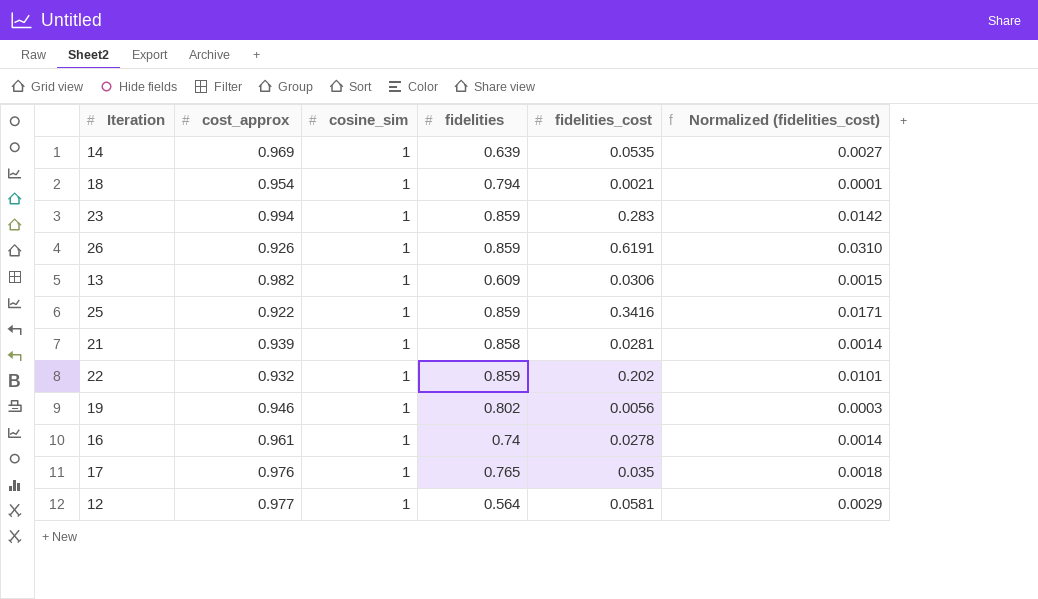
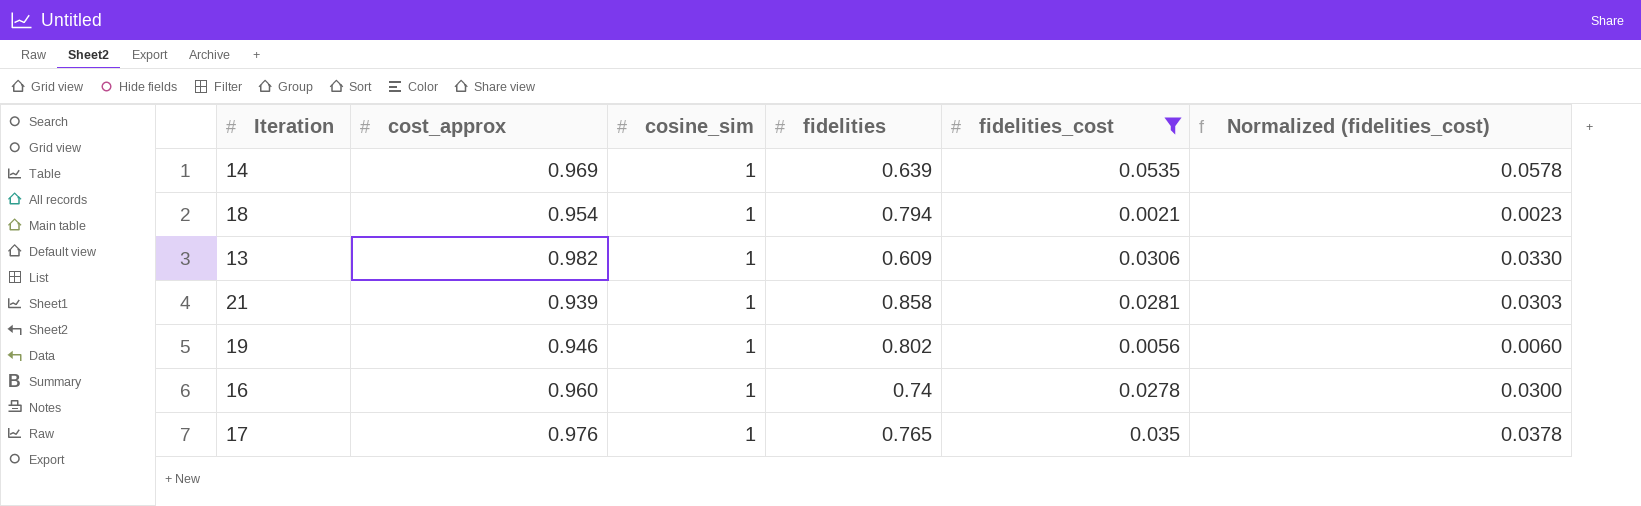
filter: none -> fidelities_cost <= 0.0535
column Normalized (fidelities_cost) | formula: [fidelities_cost] * 0.05 -> [fidelities_cost] * 1.08
16 | cost_approx: 0.961 -> 0.960

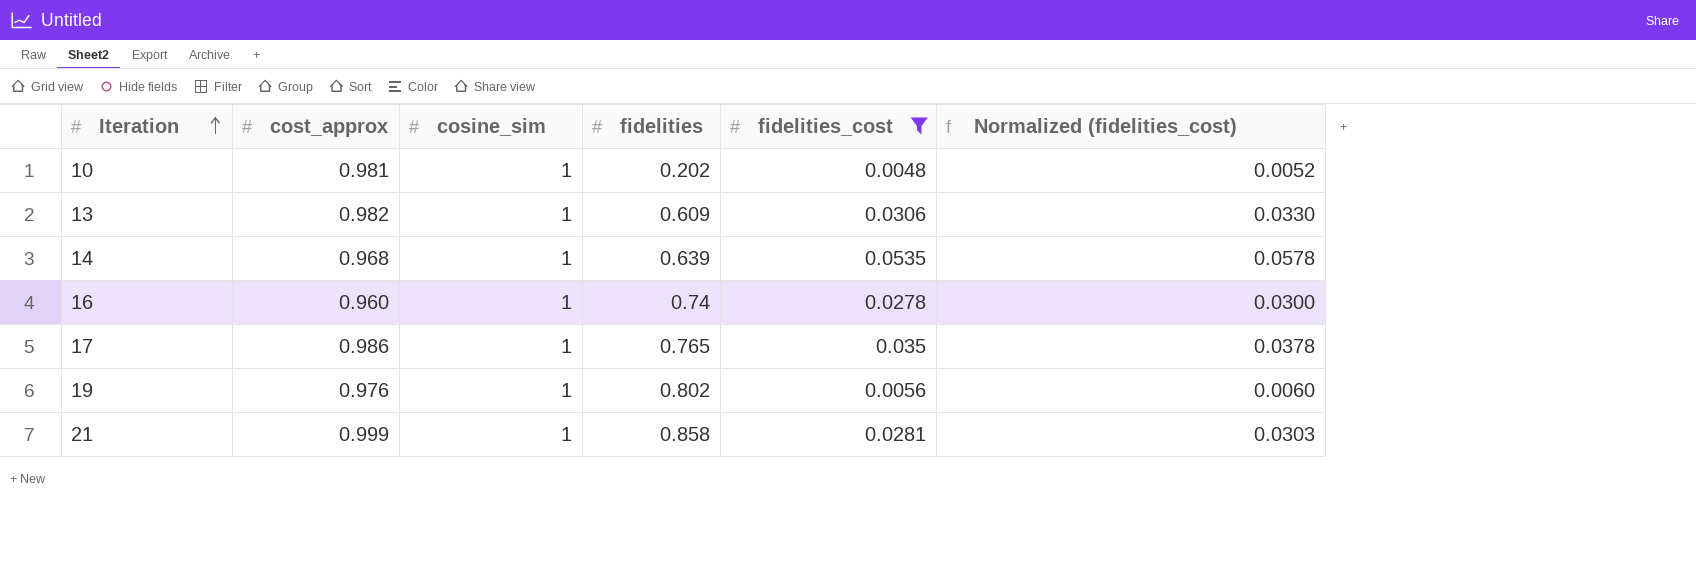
row order: none -> Iteration ascending
row 18: 0.954 | 1 | 0.794 | 0.0021 | 0.0023 -> none
row 10: none -> 0.981 | 1 | 0.202 | 0.0048 | 0.0052
14 | cost_approx: 0.969 -> 0.968
17 | cost_approx: 0.976 -> 0.986
19 | cost_approx: 0.946 -> 0.976
21 | cost_approx: 0.939 -> 0.999

